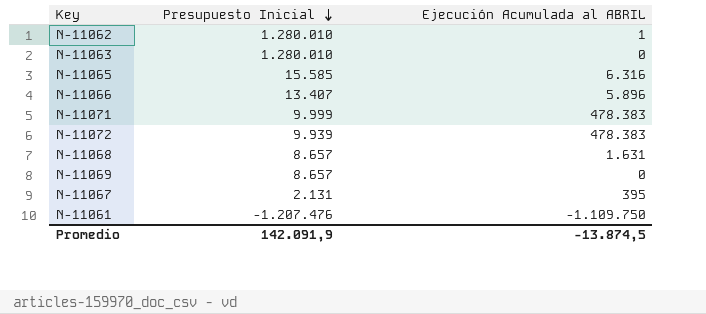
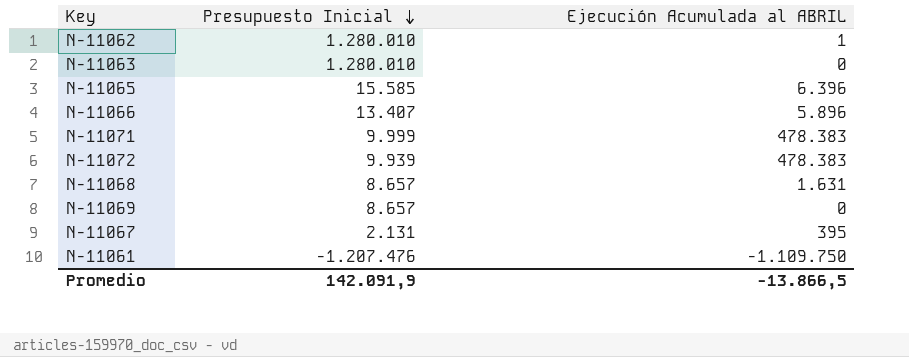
N-11065 | Ejecución Acumulada al ABRIL: 6.316 -> 6.396
Promedio | Ejecución Acumulada al ABRIL: -13.874,5 -> -13.866,5

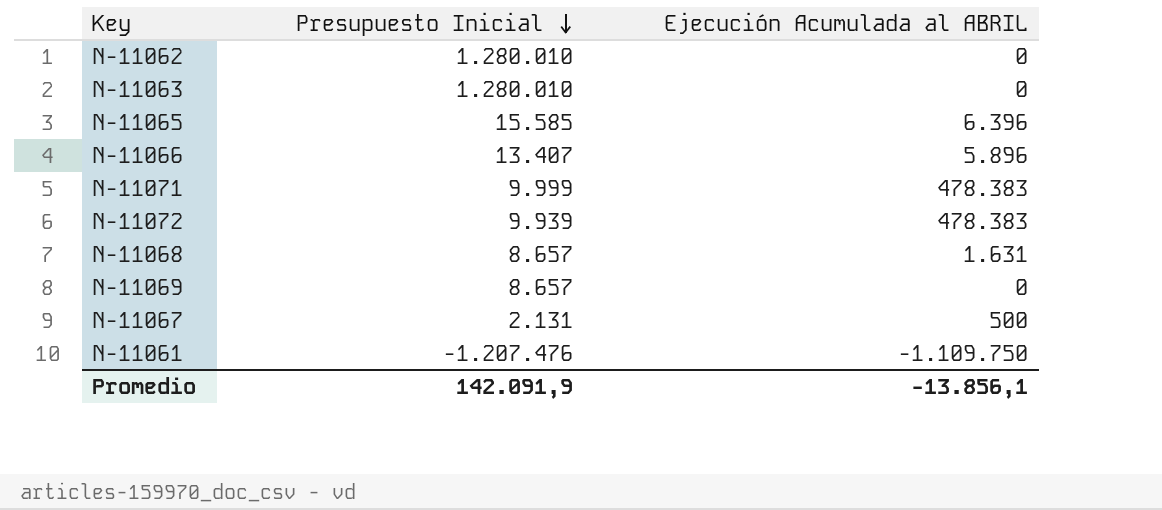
N-11062 | Ejecución Acumulada al ABRIL: 1 -> 0
N-11067 | Ejecución Acumulada al ABRIL: 395 -> 500
Promedio | Ejecución Acumulada al ABRIL: -13.866,5 -> -13.856,1

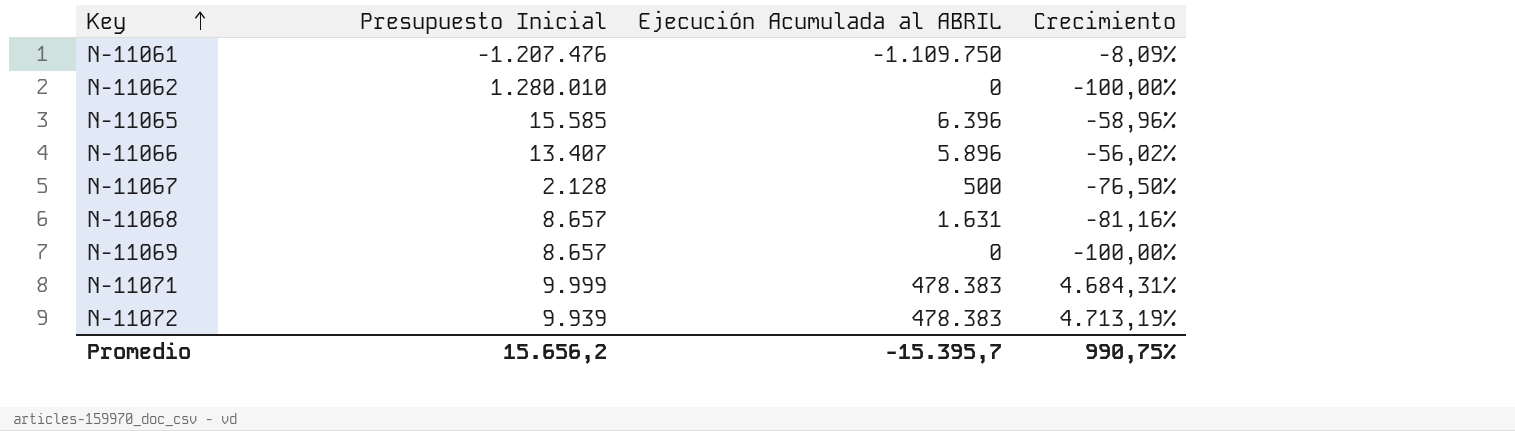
row order: Presupuesto Inicial descending -> Key ascending
column Crecimiento | formula: none -> ([Ejecución Acumulada al ABRIL] - [Presupuesto Inicial]) / [Presupuesto Inicial]
row N-11063: 1.280.010 | 0 -> none
N-11067 | Presupuesto Inicial: 2.131 -> 2.128
Promedio | Presupuesto Inicial: 142.091,9 -> 15.656,2
Promedio | Ejecución Acumulada al ABRIL: -13.856,1 -> -15.395,7

